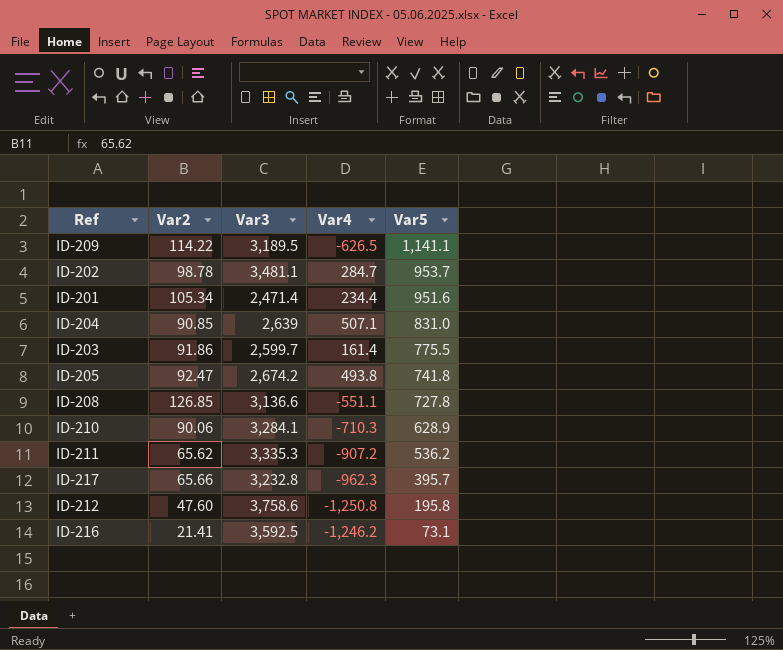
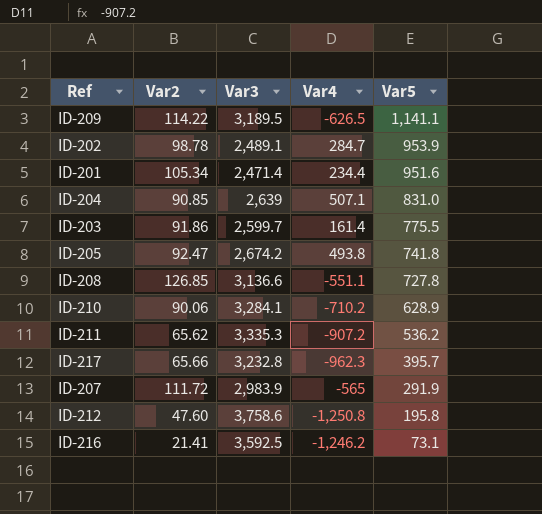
ID-202 | Var3: 3,481.1 -> 2,489.1
ID-202 | Var5: 953.7 -> 953.9
ID-210 | Var4: -710.3 -> -710.2
row ID-207: none -> 111.72 | 2,983.9 | -565 | 291.9

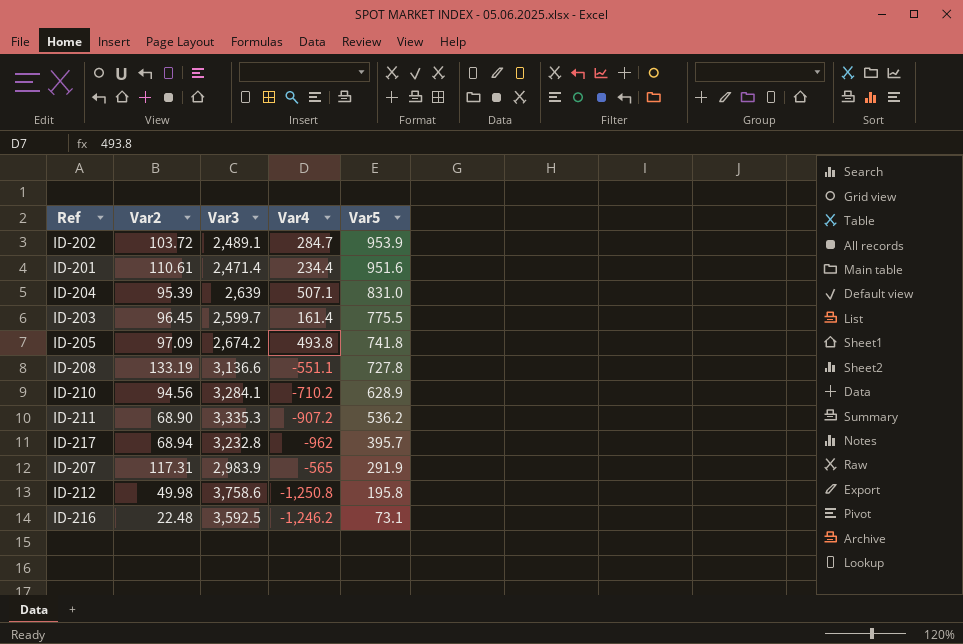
row ID-209: 114.22 | 3,189.5 | -626.5 | 1,141.1 -> none
ID-202 | Var2: 98.78 -> 103.72
ID-201 | Var2: 105.34 -> 110.61
ID-204 | Var2: 90.85 -> 95.39
ID-203 | Var2: 91.86 -> 96.45
ID-205 | Var2: 92.47 -> 97.09
ID-208 | Var2: 126.85 -> 133.19
ID-210 | Var2: 90.06 -> 94.56
ID-211 | Var2: 65.62 -> 68.90
ID-217 | Var2: 65.66 -> 68.94
ID-217 | Var4: -962.3 -> -962
ID-207 | Var2: 111.72 -> 117.31
ID-212 | Var2: 47.60 -> 49.98
ID-216 | Var2: 21.41 -> 22.48

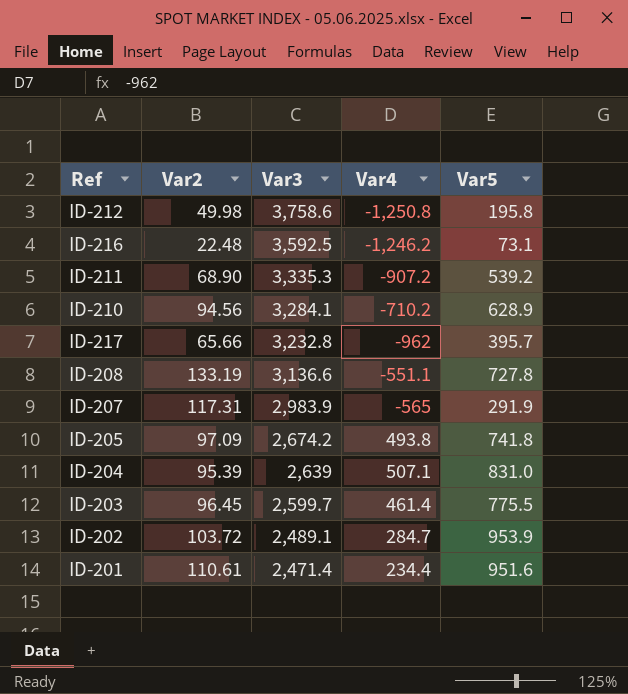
row order: Var5 descending -> Var3 descending
ID-211 | Var5: 536.2 -> 539.2
ID-217 | Var2: 68.94 -> 65.66
ID-203 | Var4: 161.4 -> 461.4

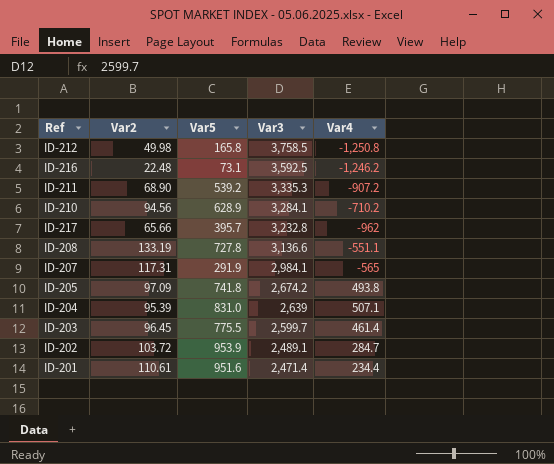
column Var5 | position: 5 -> 3
ID-212 | Var5: 195.8 -> 165.8
ID-212 | Var3: 3,758.6 -> 3,758.5
ID-207 | Var3: 2,983.9 -> 2,984.1

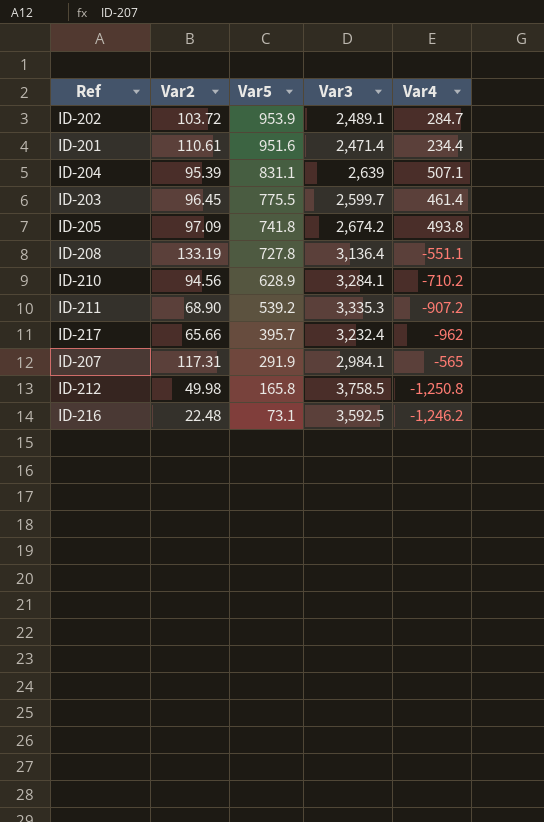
row order: Var3 descending -> Var5 descending
ID-204 | Var5: 831.0 -> 831.1
ID-208 | Var3: 3,136.6 -> 3,136.4
ID-217 | Var3: 3,232.8 -> 3,232.4

